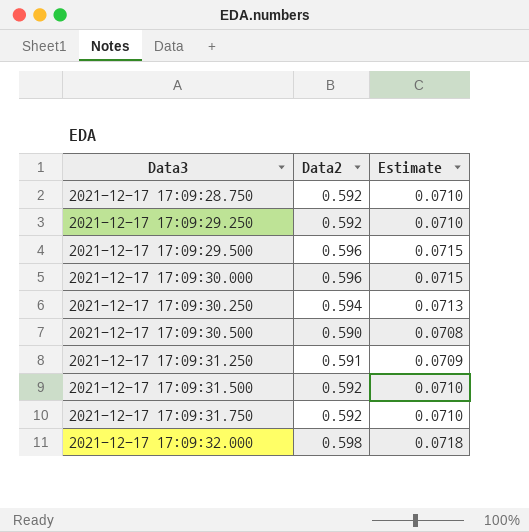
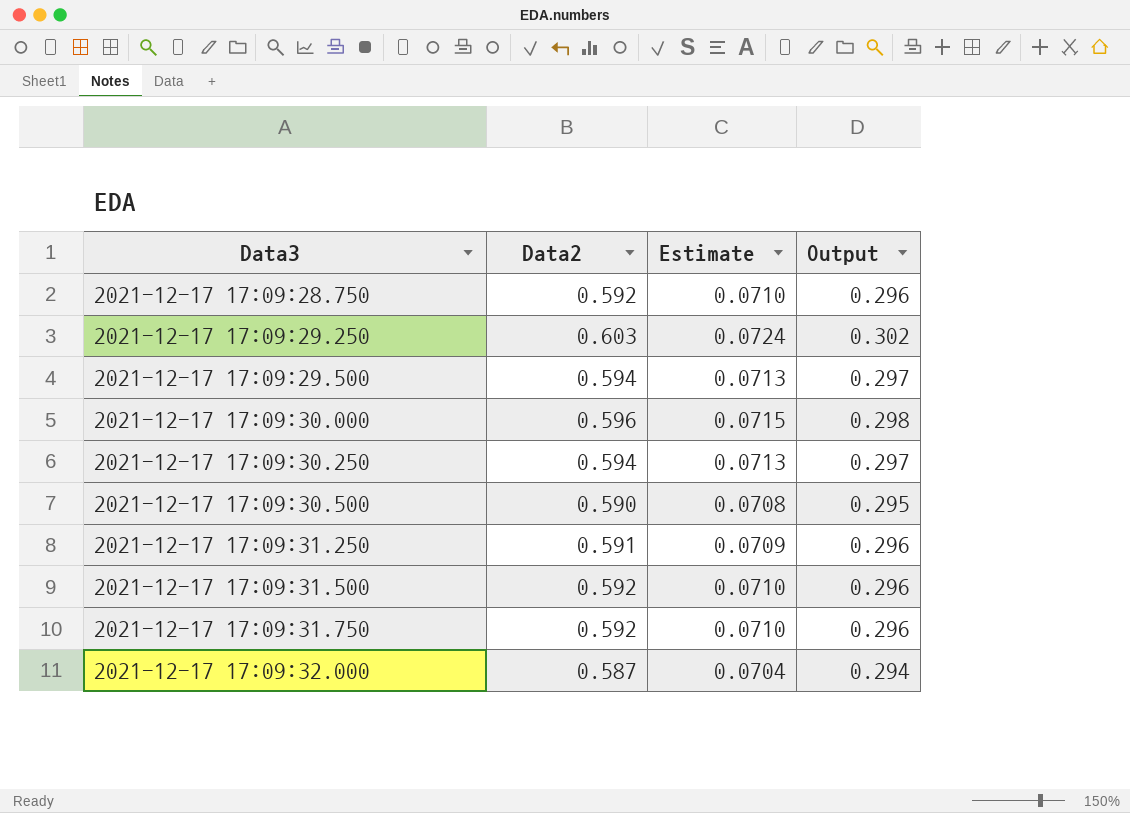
column Output | formula: none -> [Data2] * 0.5
2021-12-17 17:09:29.250 | Data2: 0.592 -> 0.603
2021-12-17 17:09:29.250 | Estimate: 0.0710 -> 0.0724
2021-12-17 17:09:29.500 | Data2: 0.596 -> 0.594
2021-12-17 17:09:29.500 | Estimate: 0.0715 -> 0.0713
2021-12-17 17:09:32.000 | Data2: 0.598 -> 0.587
2021-12-17 17:09:32.000 | Estimate: 0.0718 -> 0.0704

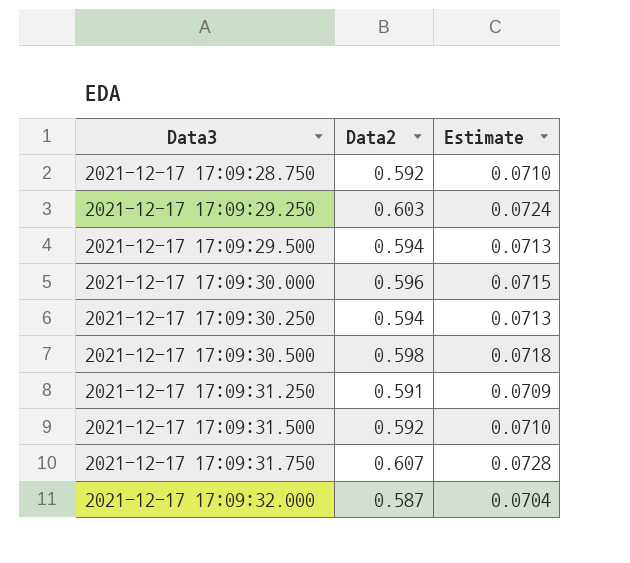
column Output | formula: [Data2] * 0.5 -> none
2021-12-17 17:09:30.500 | Data2: 0.590 -> 0.598
2021-12-17 17:09:30.500 | Estimate: 0.0708 -> 0.0718
2021-12-17 17:09:31.750 | Data2: 0.592 -> 0.607
2021-12-17 17:09:31.750 | Estimate: 0.0710 -> 0.0728

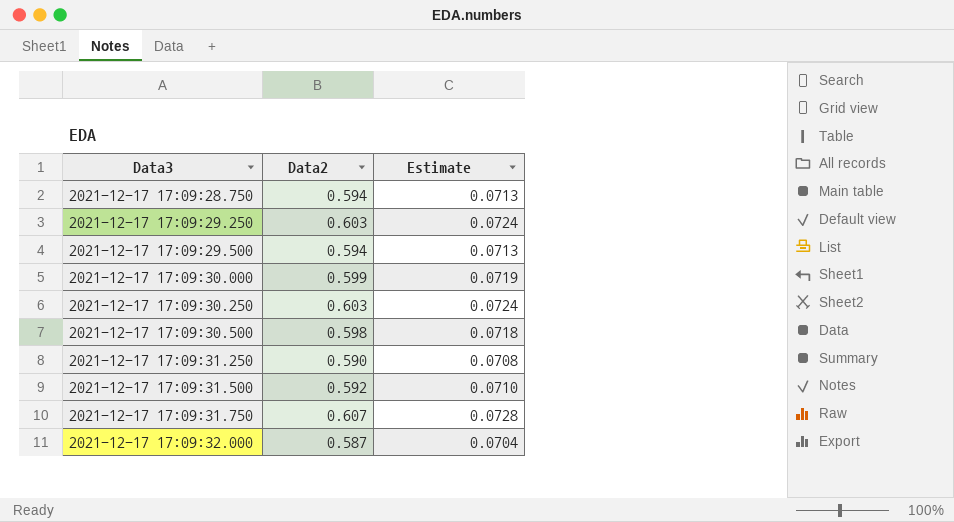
2021-12-17 17:09:28.750 | Data2: 0.592 -> 0.594
2021-12-17 17:09:28.750 | Estimate: 0.0710 -> 0.0713
2021-12-17 17:09:30.000 | Data2: 0.596 -> 0.599
2021-12-17 17:09:30.000 | Estimate: 0.0715 -> 0.0719
2021-12-17 17:09:30.250 | Data2: 0.594 -> 0.603
2021-12-17 17:09:30.250 | Estimate: 0.0713 -> 0.0724
2021-12-17 17:09:31.250 | Data2: 0.591 -> 0.590
2021-12-17 17:09:31.250 | Estimate: 0.0709 -> 0.0708

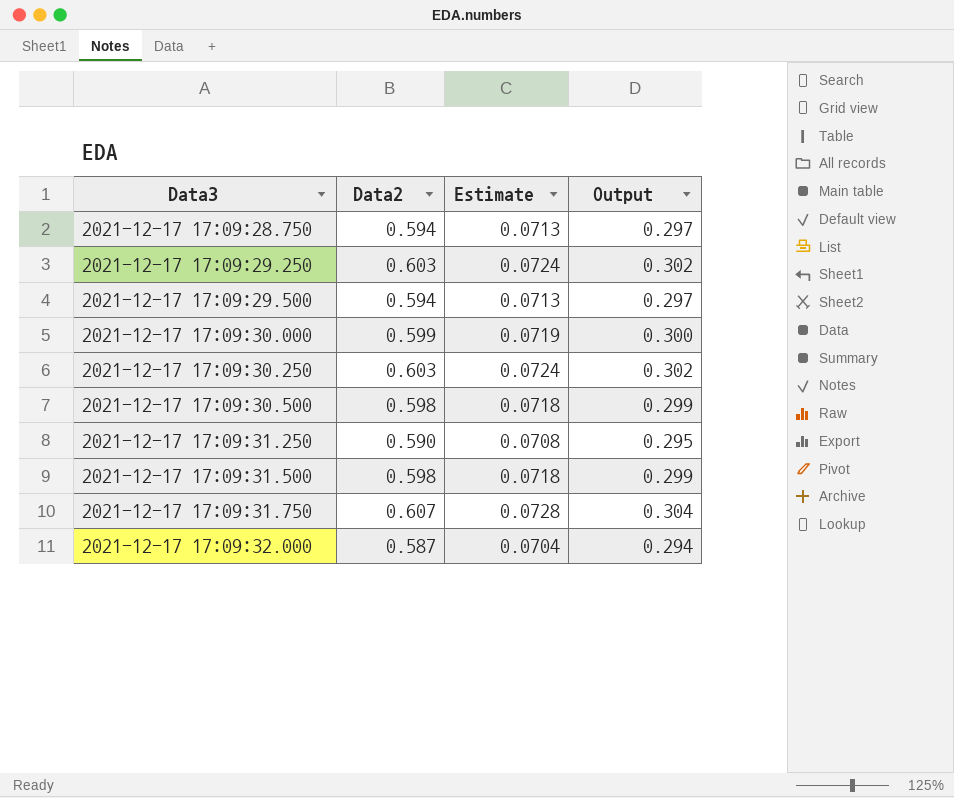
column Output | formula: none -> [Data2] * 0.5
2021-12-17 17:09:31.500 | Data2: 0.592 -> 0.598
2021-12-17 17:09:31.500 | Estimate: 0.0710 -> 0.0718

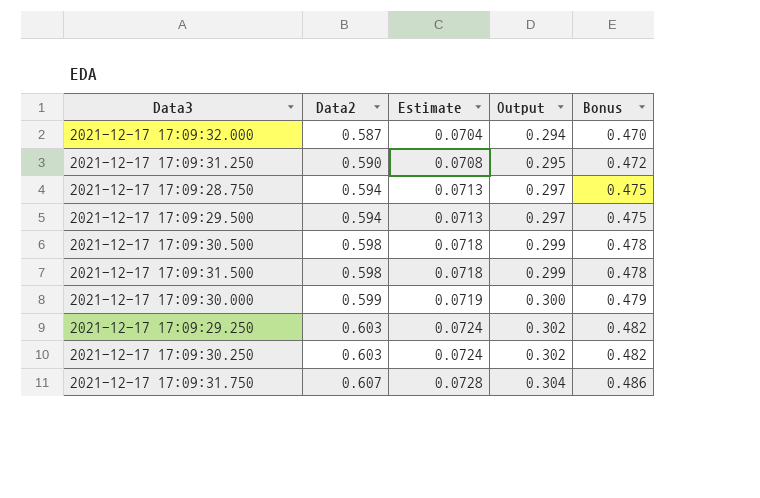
row order: Data3 ascending -> Data2 ascending
column Bonus | formula: none -> [Data2] * 0.8

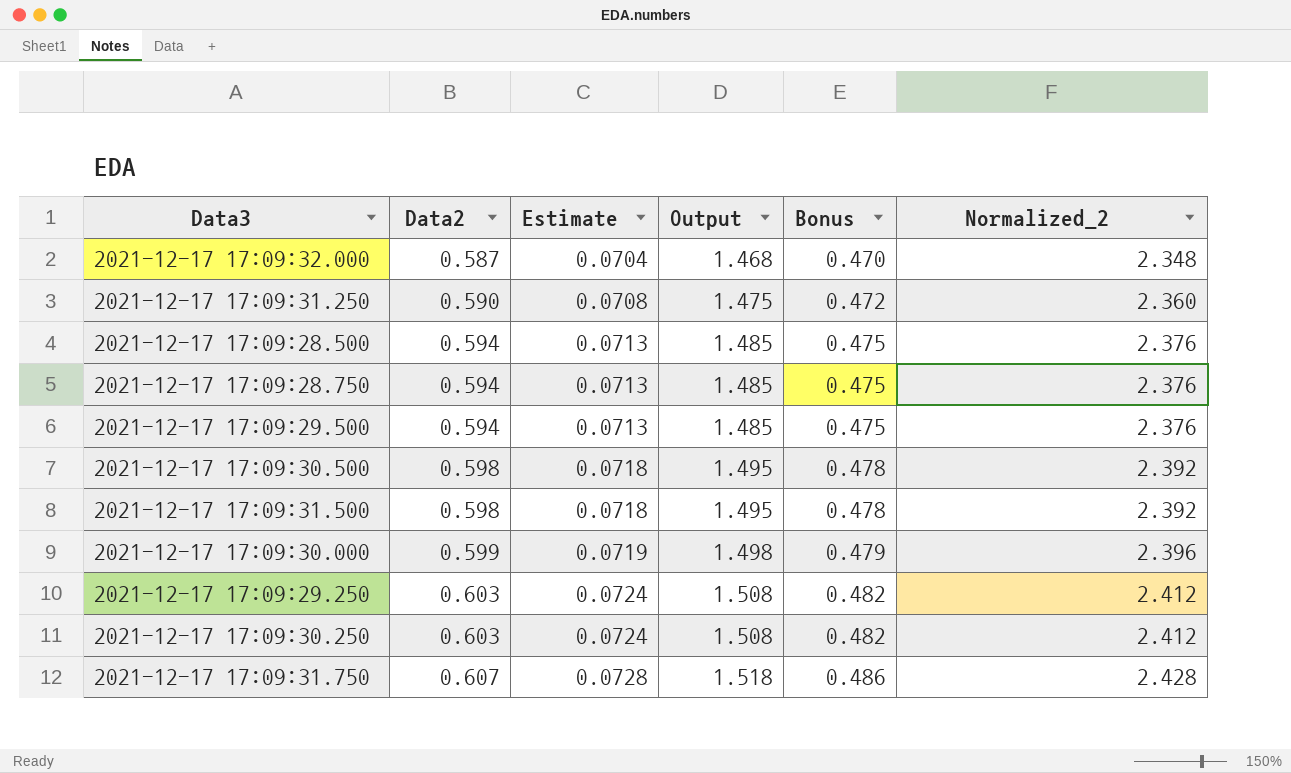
column Output | formula: [Data2] * 0.5 -> [Data2] * 2.5
column Normalized_2 | formula: none -> [Data2] * 4
row 2021-12-17 17:09:28.500: none -> 0.594 | 0.0713 | 1.485 | 0.475 | 2.376

